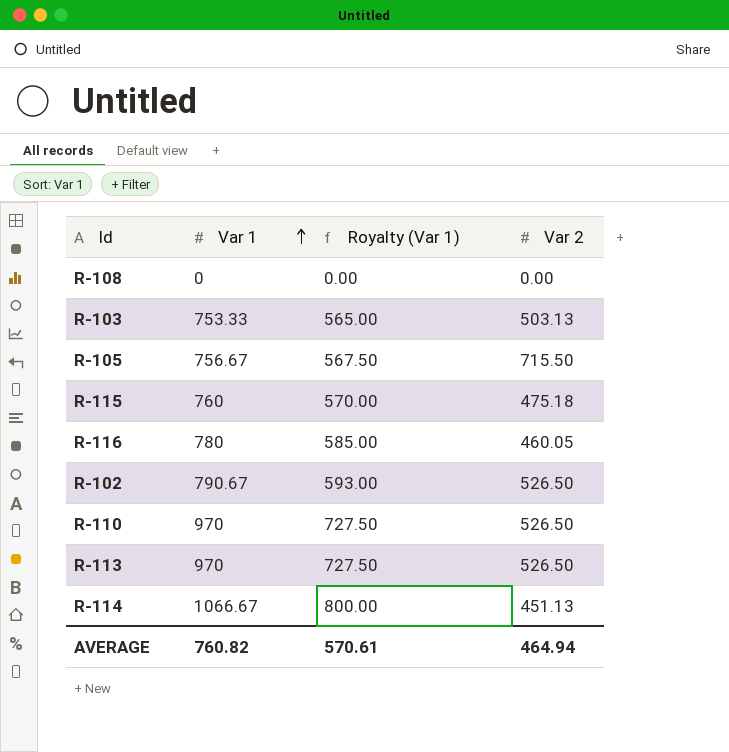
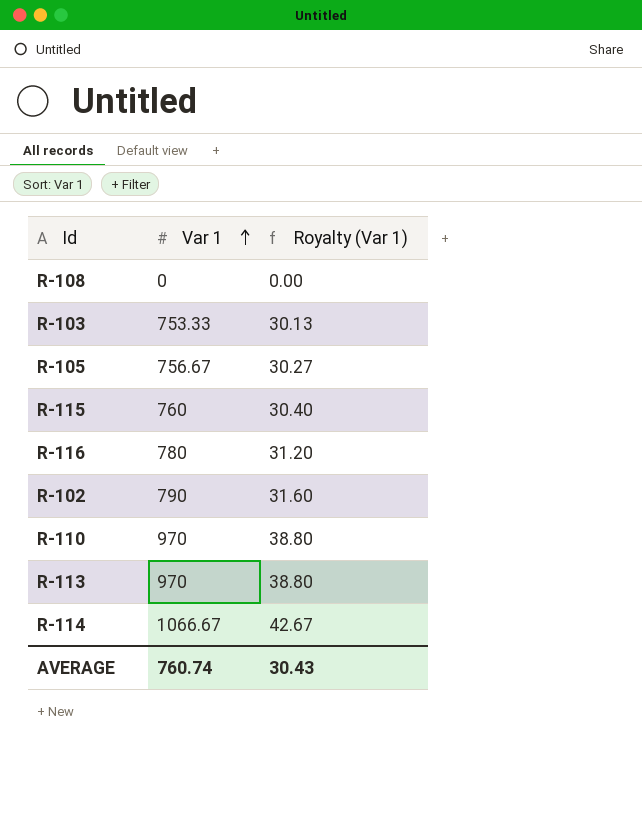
column Var 2 | position: 4 -> none
column Royalty (Var 1) | formula: [Var 1] * 0.75 -> [Var 1] * 0.04
R-102 | Var 1: 790.67 -> 790
AVERAGE | Var 1: 760.82 -> 760.74
AVERAGE | Royalty (Var 1): 570.61 -> 30.43

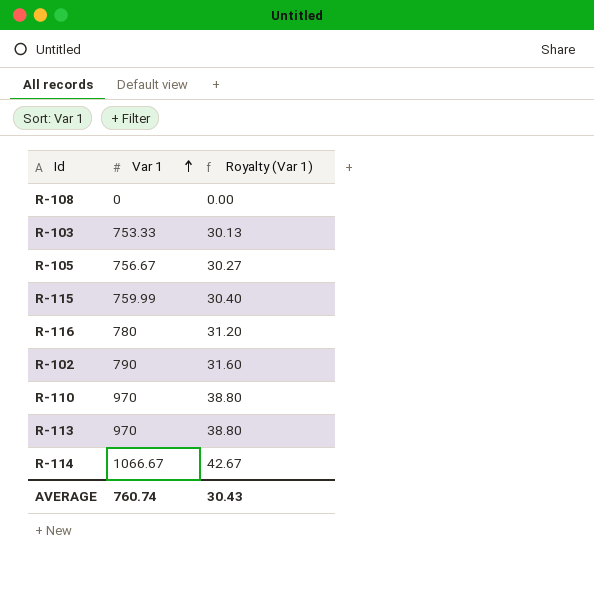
R-115 | Var 1: 760 -> 759.99

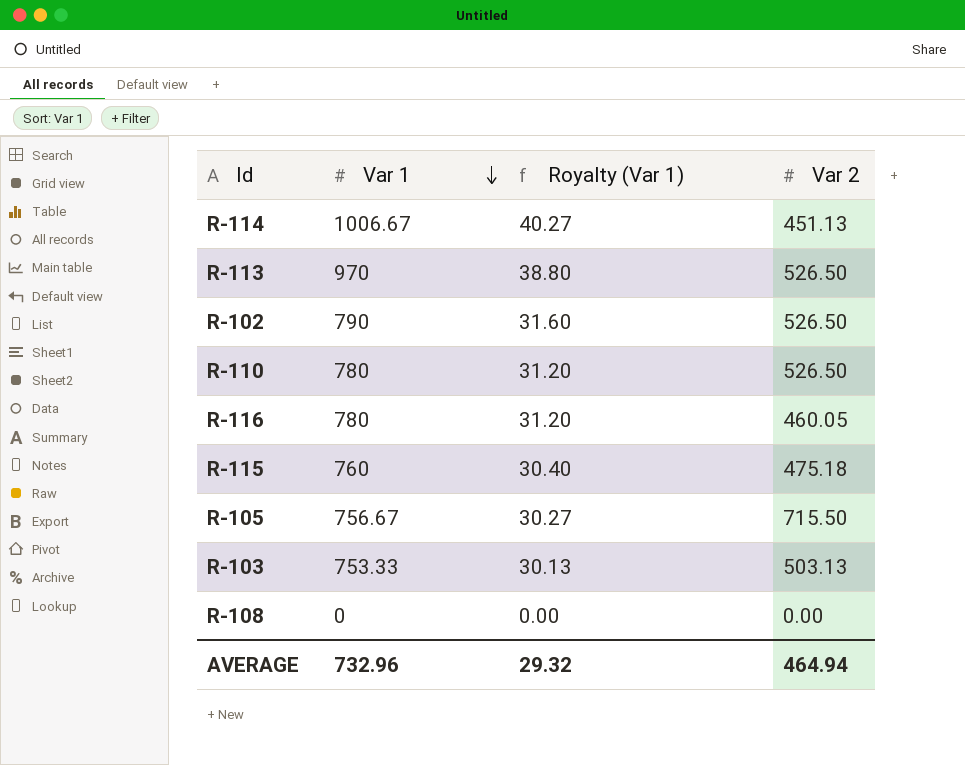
row order: Var 1 ascending -> Var 1 descending
column Var 2 | position: none -> 4
R-114 | Var 1: 1066.67 -> 1006.67
R-114 | Royalty (Var 1): 42.67 -> 40.27
R-110 | Var 1: 970 -> 780
R-110 | Royalty (Var 1): 38.80 -> 31.20
R-115 | Var 1: 759.99 -> 760
AVERAGE | Var 1: 760.74 -> 732.96
AVERAGE | Royalty (Var 1): 30.43 -> 29.32

